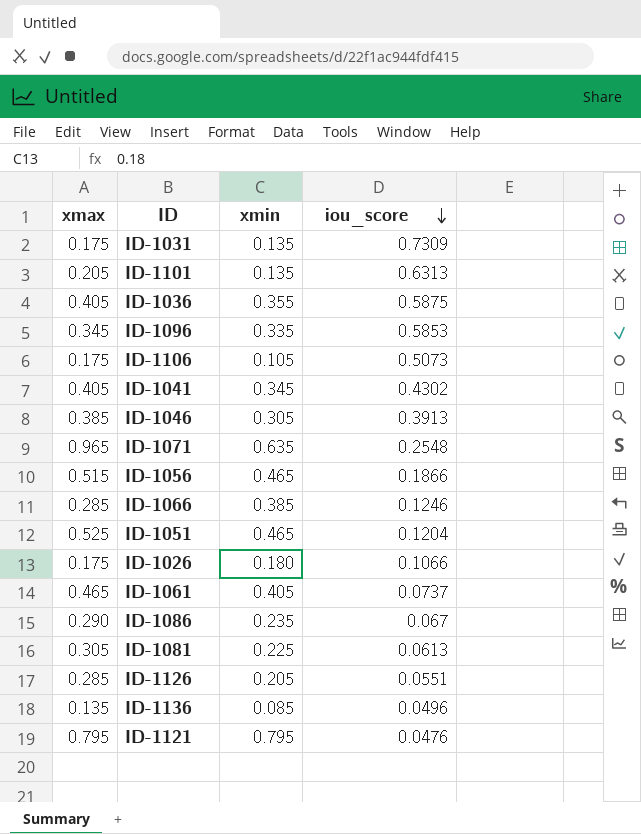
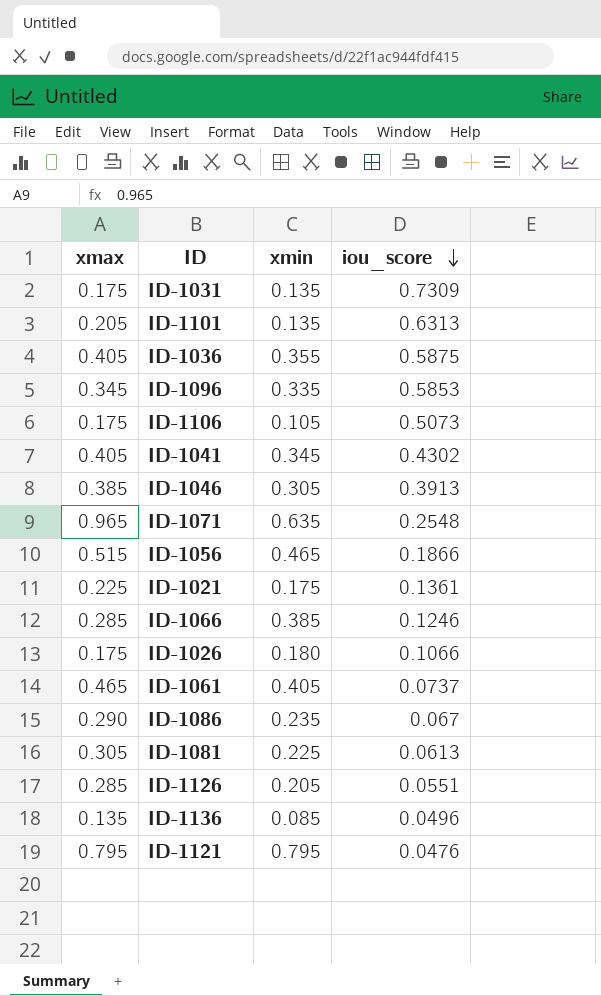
row ID-1051: 0.525 | 0.465 | 0.1204 -> none
row ID-1021: none -> 0.225 | 0.175 | 0.1361

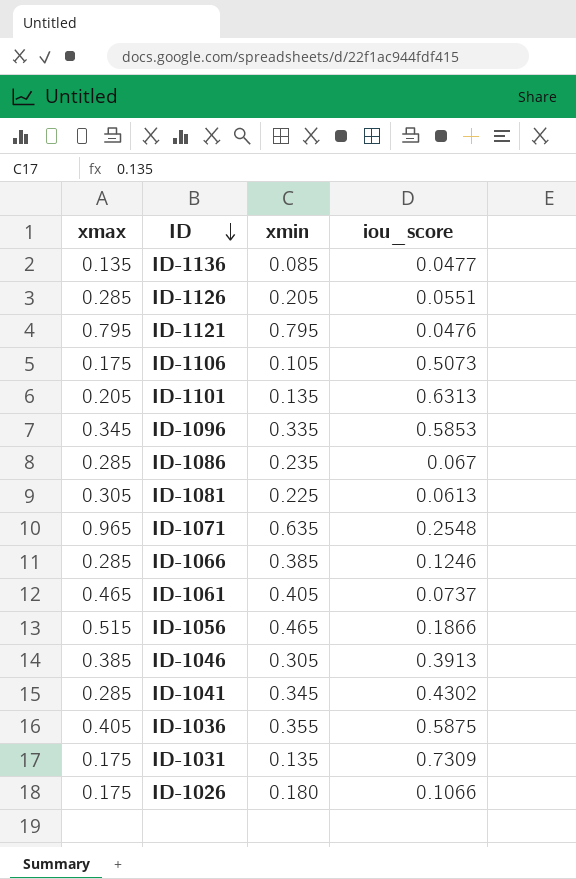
row order: iou_score descending -> ID descending
row ID-1021: 0.225 | 0.175 | 0.1361 -> none
ID-1136 | iou_score: 0.0496 -> 0.0477
ID-1086 | xmax: 0.290 -> 0.285
ID-1041 | xmax: 0.405 -> 0.285

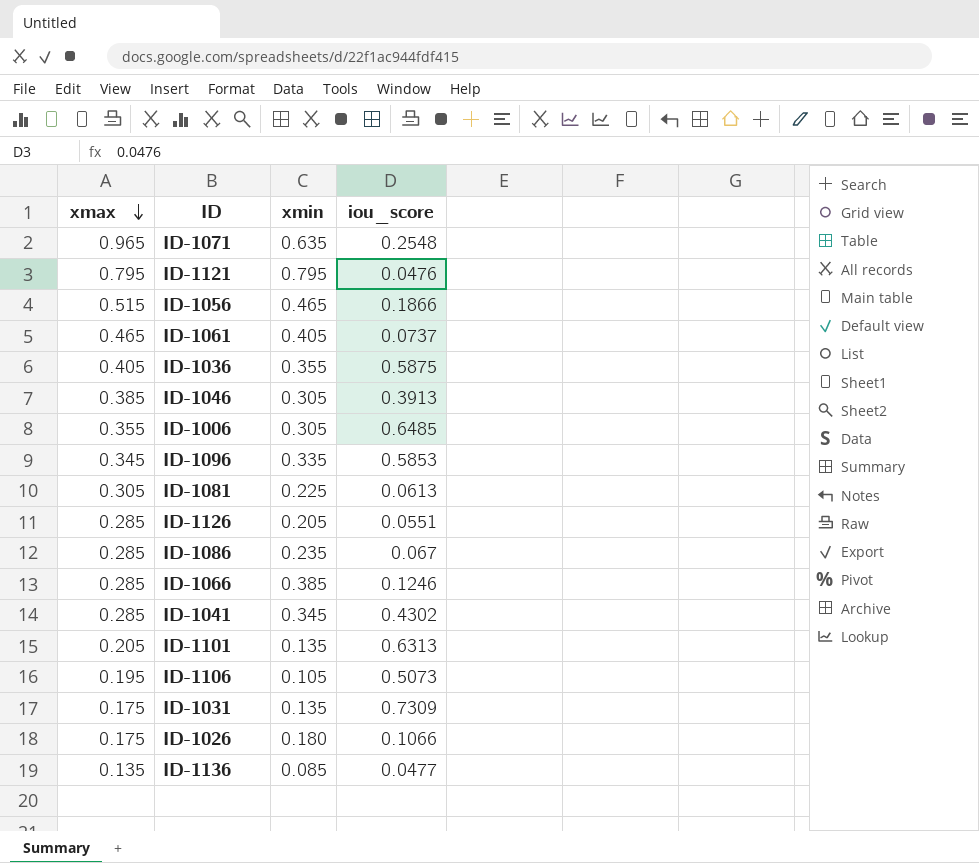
row order: ID descending -> xmax descending
row ID-1006: none -> 0.355 | 0.305 | 0.6485
ID-1106 | xmax: 0.175 -> 0.195

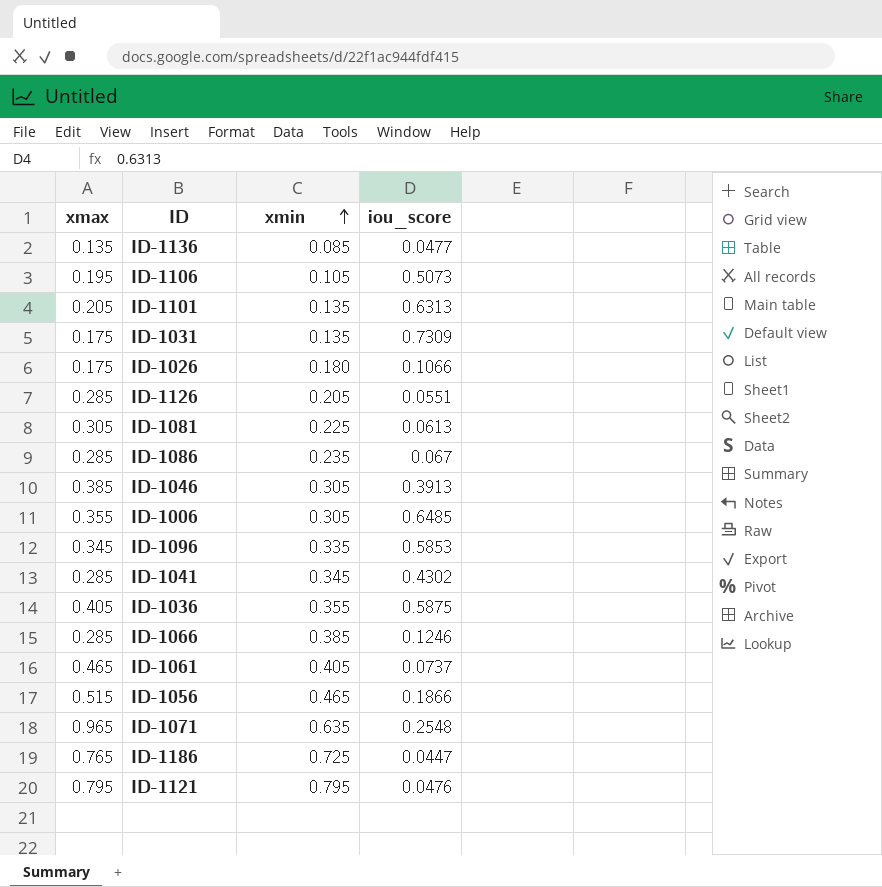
row order: xmax descending -> xmin ascending
row ID-1186: none -> 0.765 | 0.725 | 0.0447

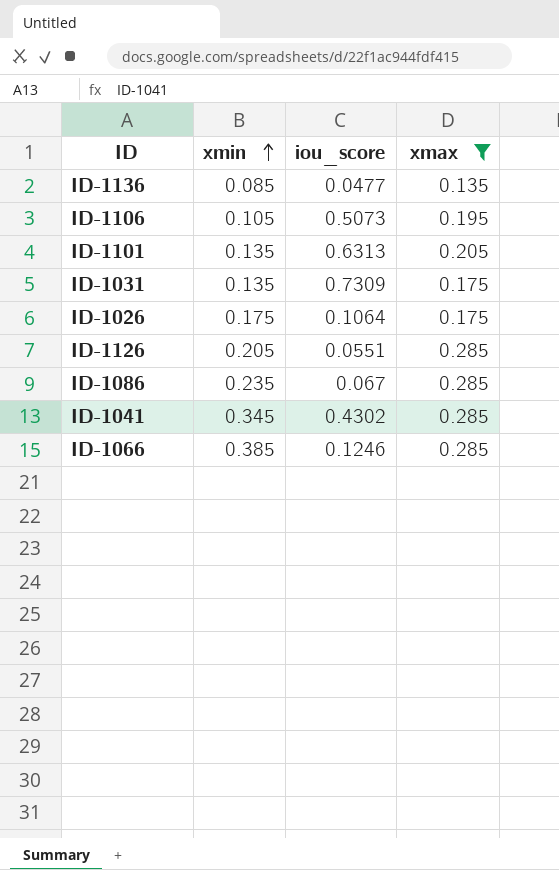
filter: none -> xmax <= 0.285
column xmax | position: 1 -> 4
ID-1026 | xmin: 0.180 -> 0.175
ID-1026 | iou_score: 0.1066 -> 0.1064

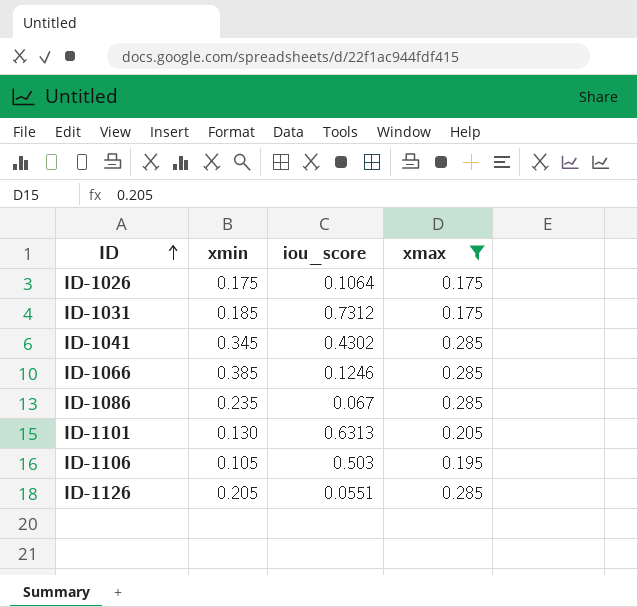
row order: xmin ascending -> ID ascending
row ID-1136: 0.085 | 0.0477 | 0.135 -> none
ID-1031 | xmin: 0.135 -> 0.185
ID-1031 | iou_score: 0.7309 -> 0.7312
ID-1101 | xmin: 0.135 -> 0.130
ID-1106 | iou_score: 0.5073 -> 0.503

